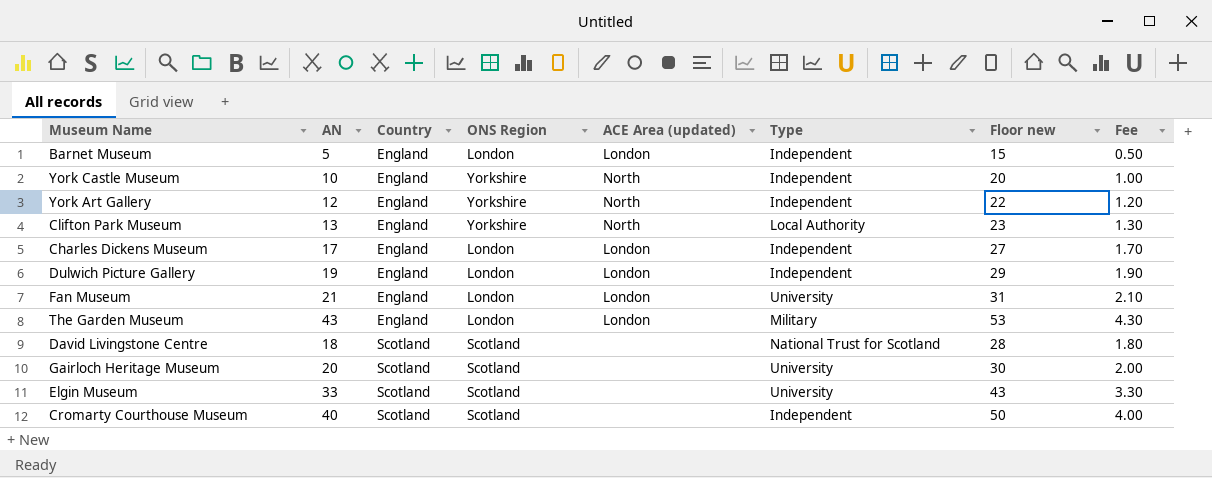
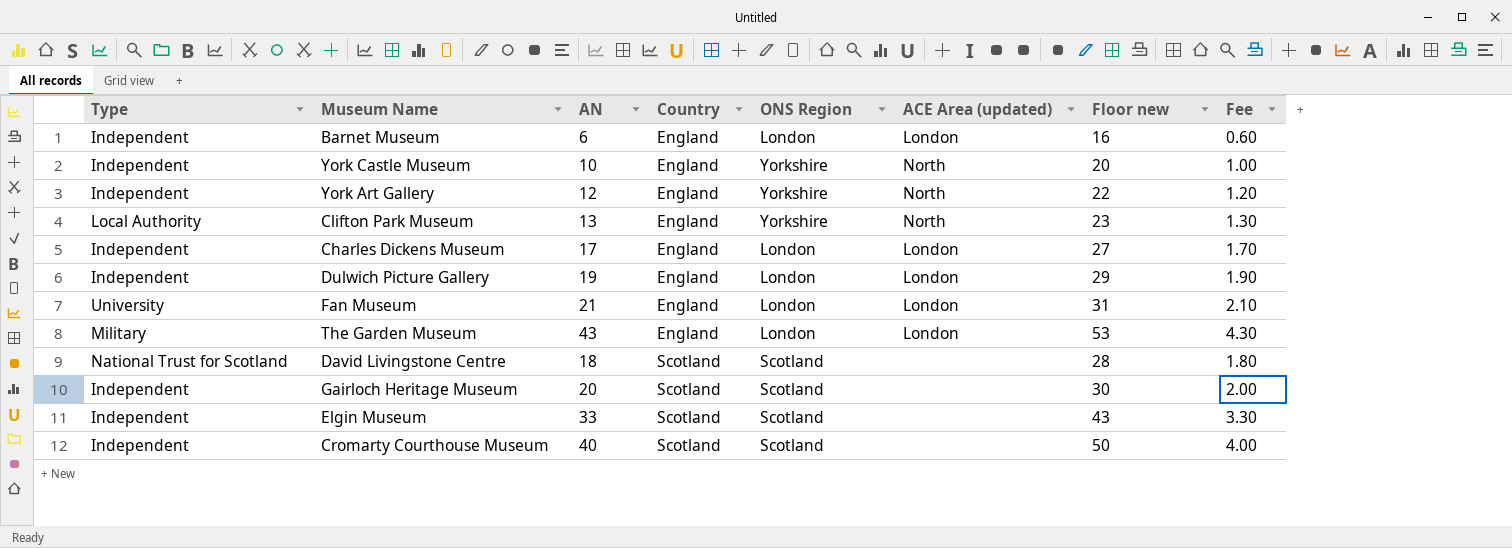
column Type | position: 6 -> 1
Barnet Museum | AN: 5 -> 6
Barnet Museum | Floor new: 15 -> 16
Barnet Museum | Fee: 0.50 -> 0.60
Gairloch Heritage Museum | Type: University -> Independent
Elgin Museum | Type: University -> Independent

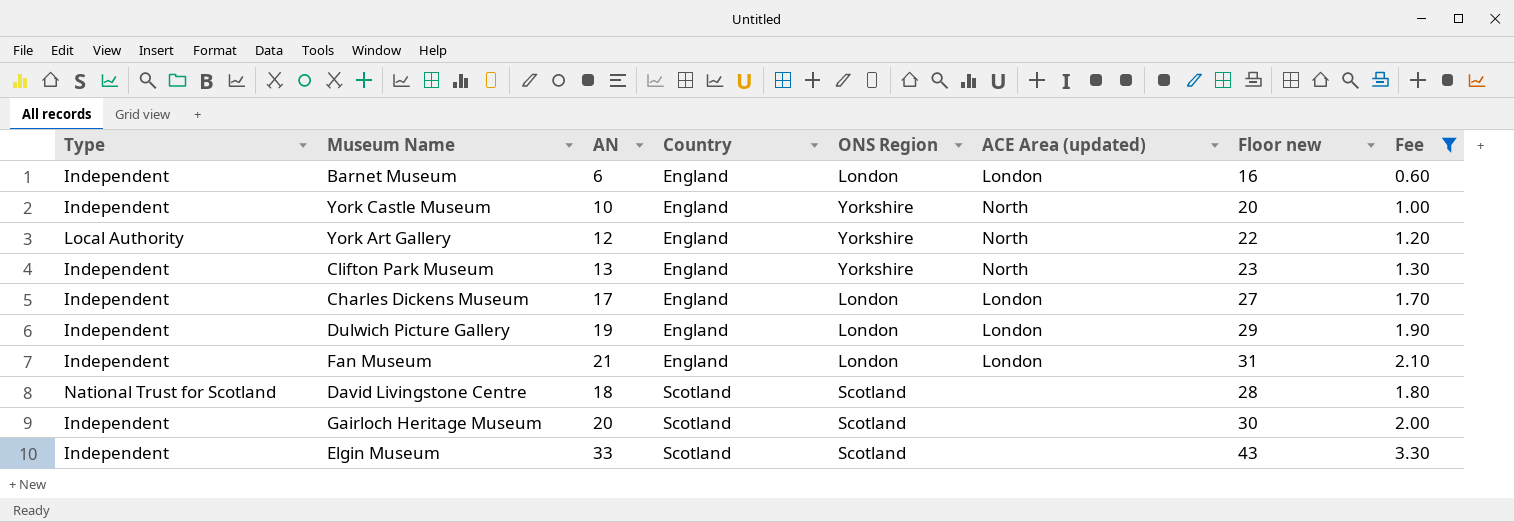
filter: none -> Fee <= 3.30
York Art Gallery | Type: Independent -> Local Authority
Clifton Park Museum | Type: Local Authority -> Independent
Fan Museum | Type: University -> Independent

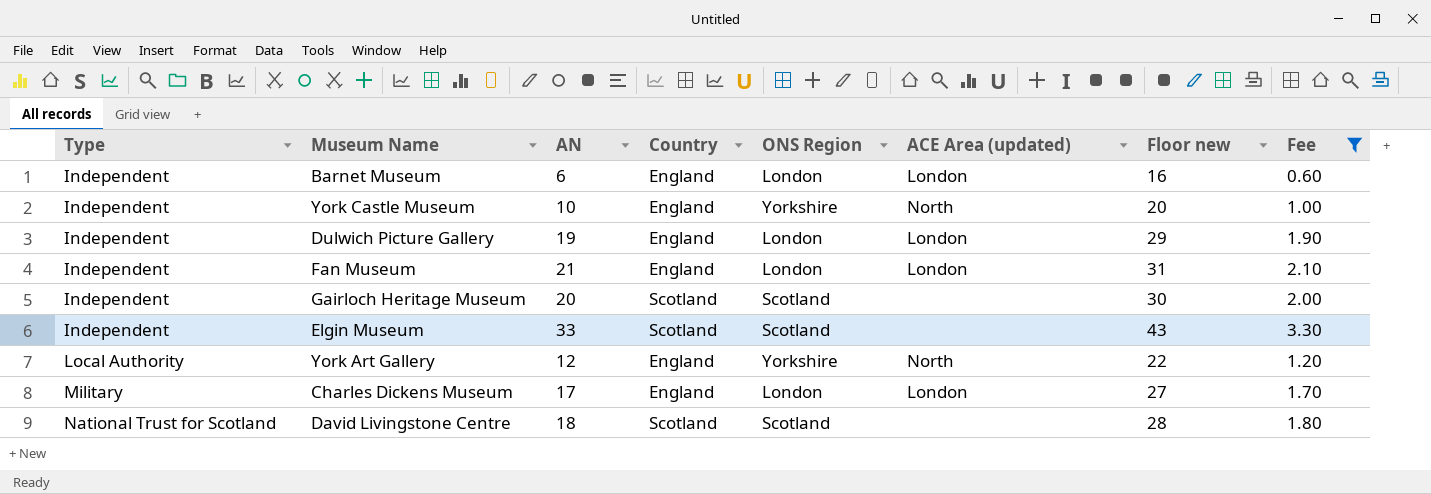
row order: Country ascending -> Type ascending
row Clifton Park Museum: Independent | 13 | England | Yorkshire | North | 23 | 1.30 -> none
Charles Dickens Museum | Type: Independent -> Military

